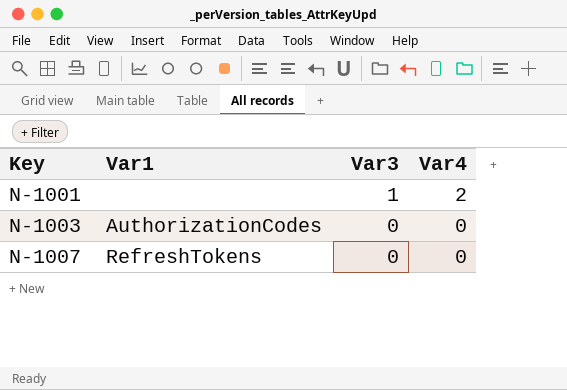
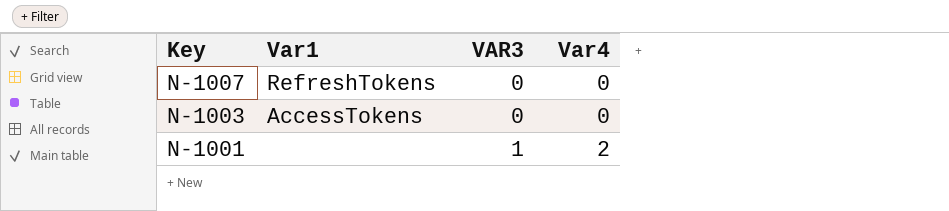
row order: Key ascending -> Key descending
column name: Var3 -> VAR3
N-1003 | Var1: AuthorizationCodes -> AccessTokens

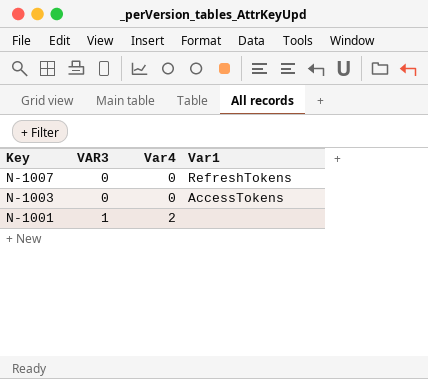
column Var1 | position: 2 -> 4

